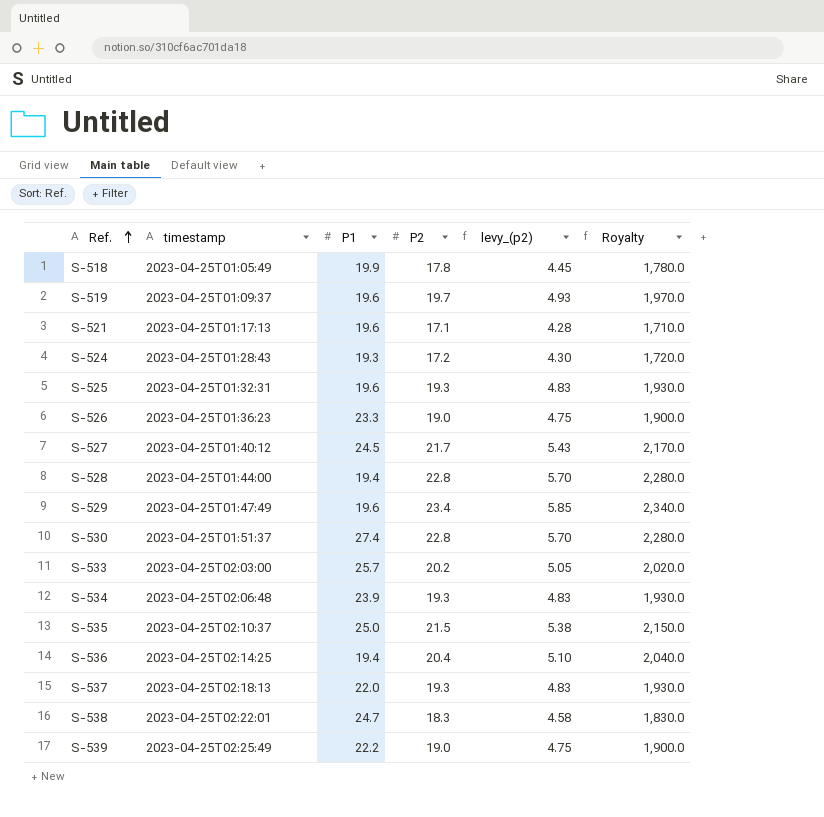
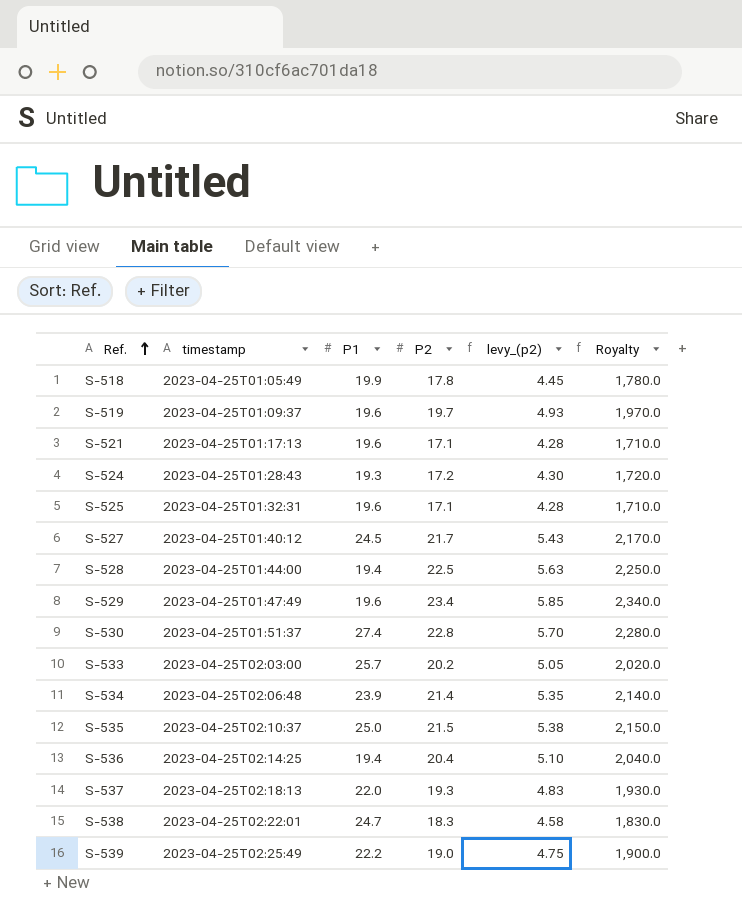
row S-526: 2023-04-25T01:36:23 | 23.3 | 19.0 | 4.75 | 1,900.0 -> none
S-525 | P2: 19.3 -> 17.1
S-525 | levy_(p2): 4.83 -> 4.28
S-525 | Royalty: 1,930.0 -> 1,710.0
S-528 | P2: 22.8 -> 22.5
S-528 | levy_(p2): 5.70 -> 5.63
S-528 | Royalty: 2,280.0 -> 2,250.0
S-534 | P2: 19.3 -> 21.4
S-534 | levy_(p2): 4.83 -> 5.35
S-534 | Royalty: 1,930.0 -> 2,140.0

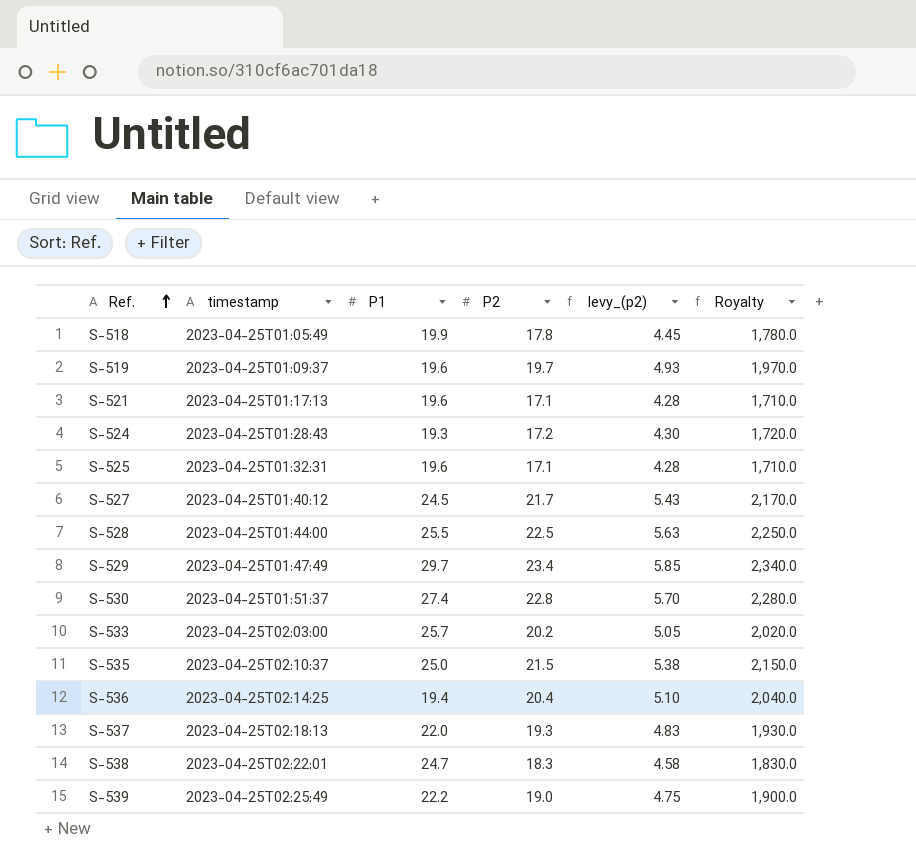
row S-534: 2023-04-25T02:06:48 | 23.9 | 21.4 | 5.35 | 2,140.0 -> none
S-528 | P1: 19.4 -> 25.5
S-529 | P1: 19.6 -> 29.7

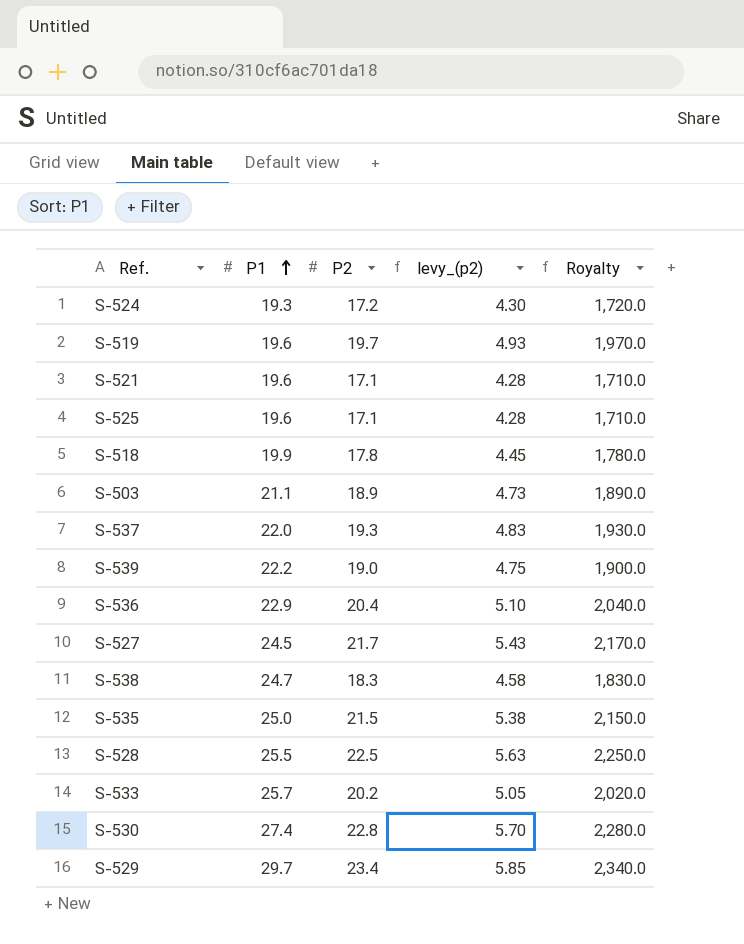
row order: Ref. ascending -> P1 ascending
column timestamp | position: 2 -> none
row S-503: none -> 21.1 | 18.9 | 4.73 | 1,890.0
S-536 | P1: 19.4 -> 22.9

